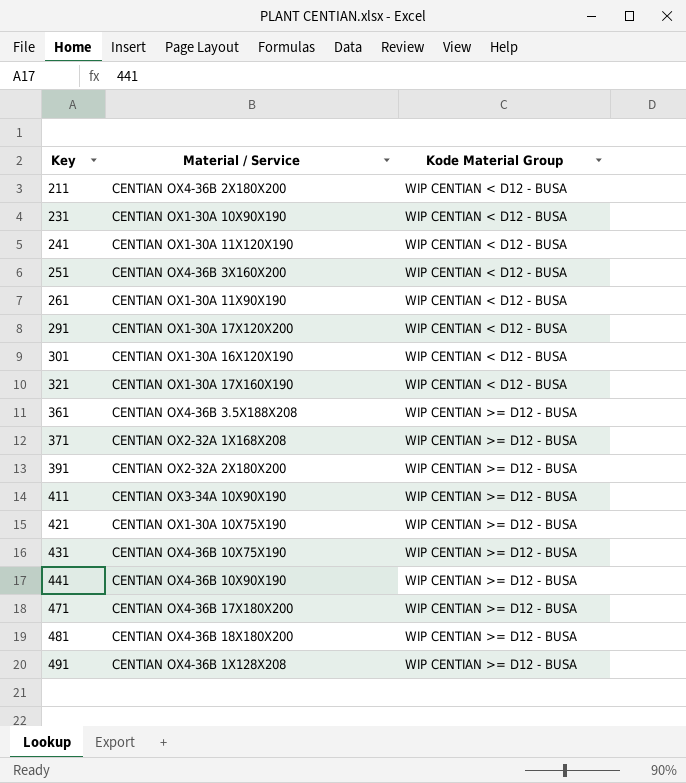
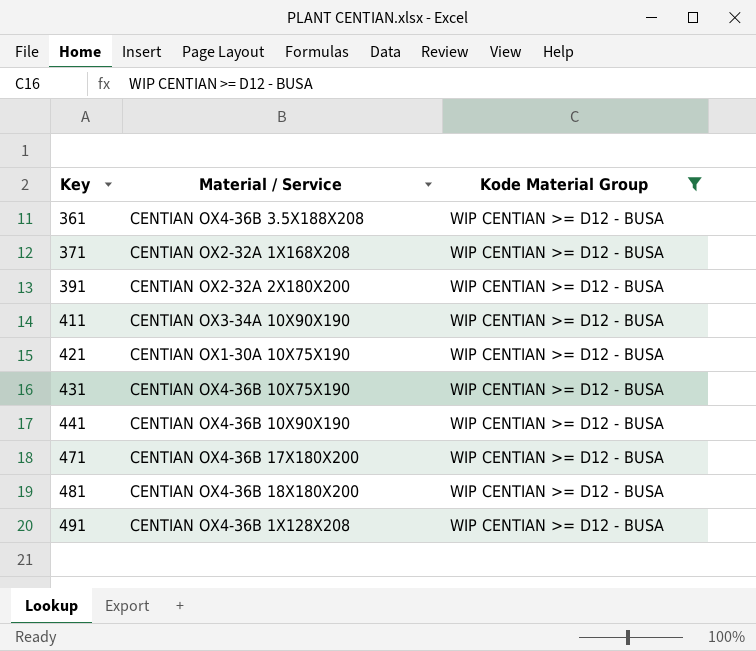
filter: none -> Kode Material Group = WIP CENTIAN >= D12 - BUSA

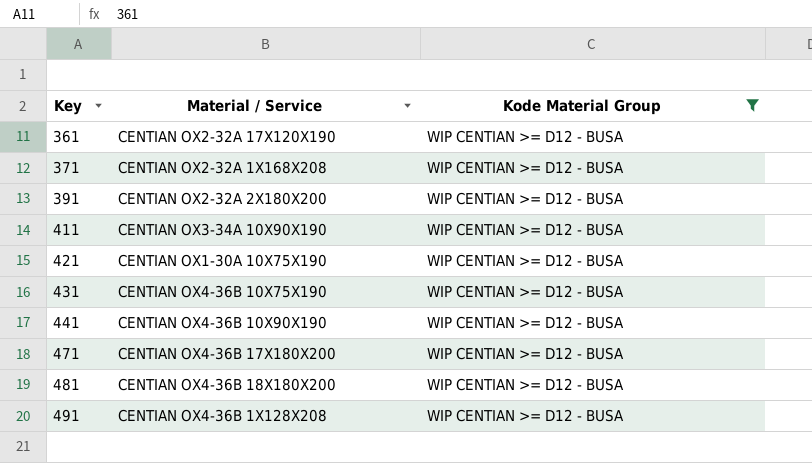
361 | Material / Service: CENTIAN OX4-36B 3.5X188X208 -> CENTIAN OX2-32A 17X120X190

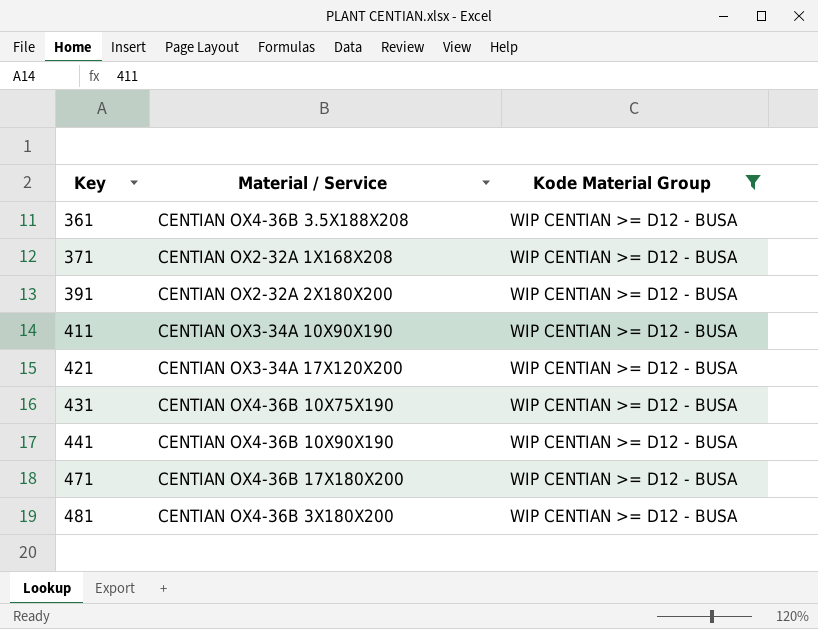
row 491: CENTIAN OX4-36B 1X128X208 | WIP CENTIAN >= D12 - BUSA -> none
361 | Material / Service: CENTIAN OX2-32A 17X120X190 -> CENTIAN OX4-36B 3.5X188X208
421 | Material / Service: CENTIAN OX1-30A 10X75X190 -> CENTIAN OX3-34A 17X120X200
481 | Material / Service: CENTIAN OX4-36B 18X180X200 -> CENTIAN OX4-36B 3X180X200

